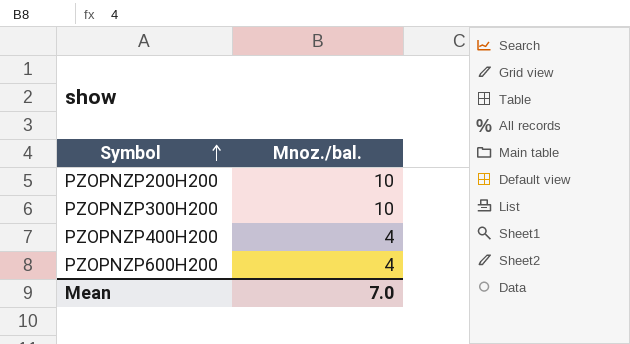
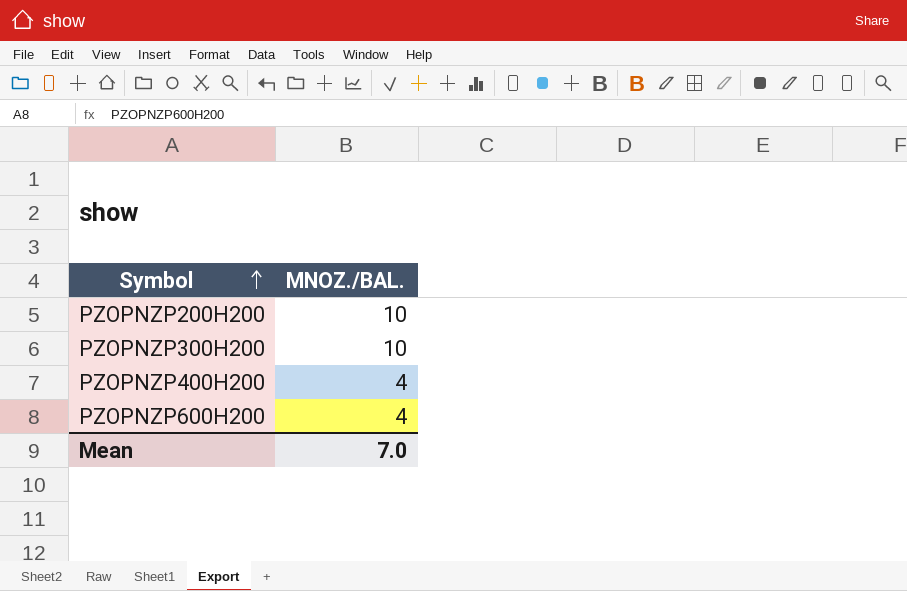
column name: Mnoz./bal. -> MNOZ./BAL.

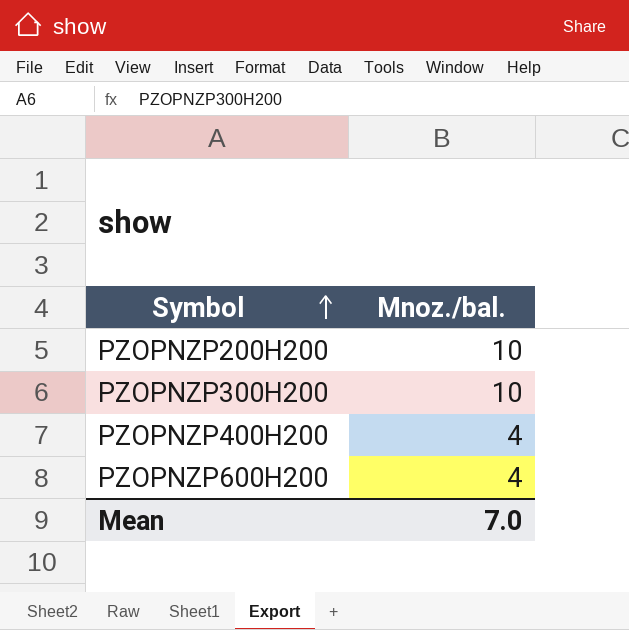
column name: MNOZ./BAL. -> Mnoz./bal.

